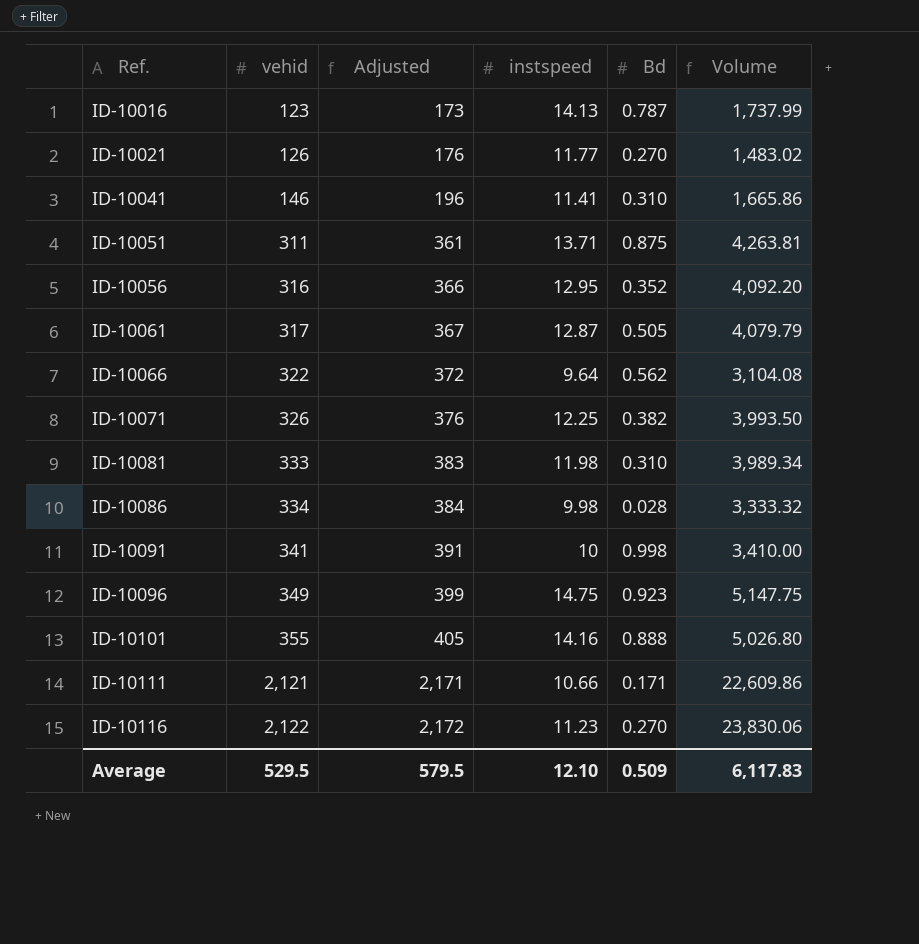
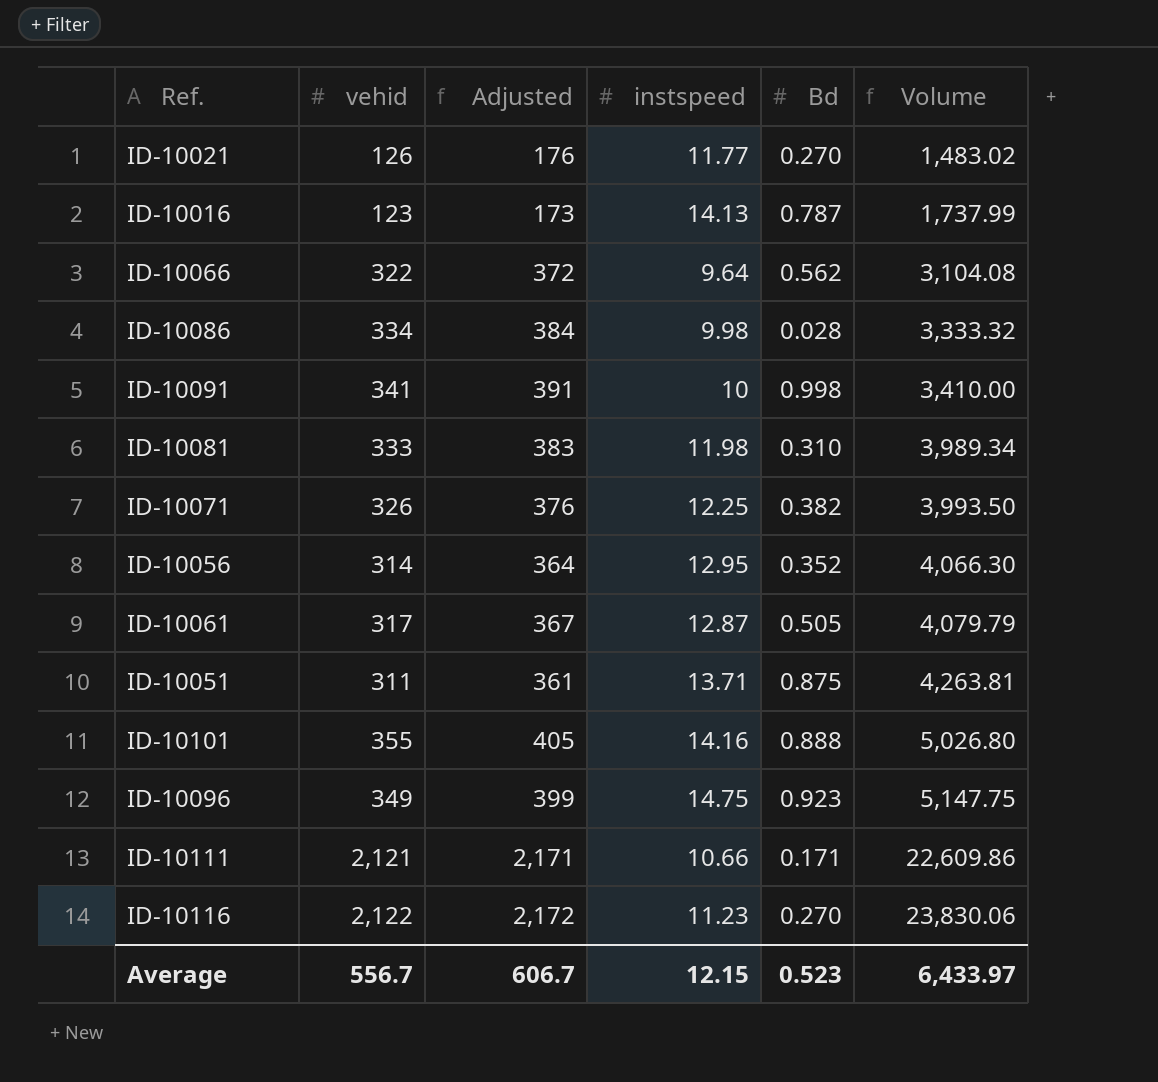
row order: Ref. ascending -> Volume ascending
row ID-10041: 146 | 196 | 11.41 | 0.310 | 1,665.86 -> none
ID-10056 | vehid: 316 -> 314
ID-10056 | Adjusted: 366 -> 364
ID-10056 | Volume: 4,092.20 -> 4,066.30
Average | vehid: 529.5 -> 556.7
Average | Adjusted: 579.5 -> 606.7
Average | instspeed: 12.10 -> 12.15
Average | Bd: 0.509 -> 0.523
Average | Volume: 6,117.83 -> 6,433.97

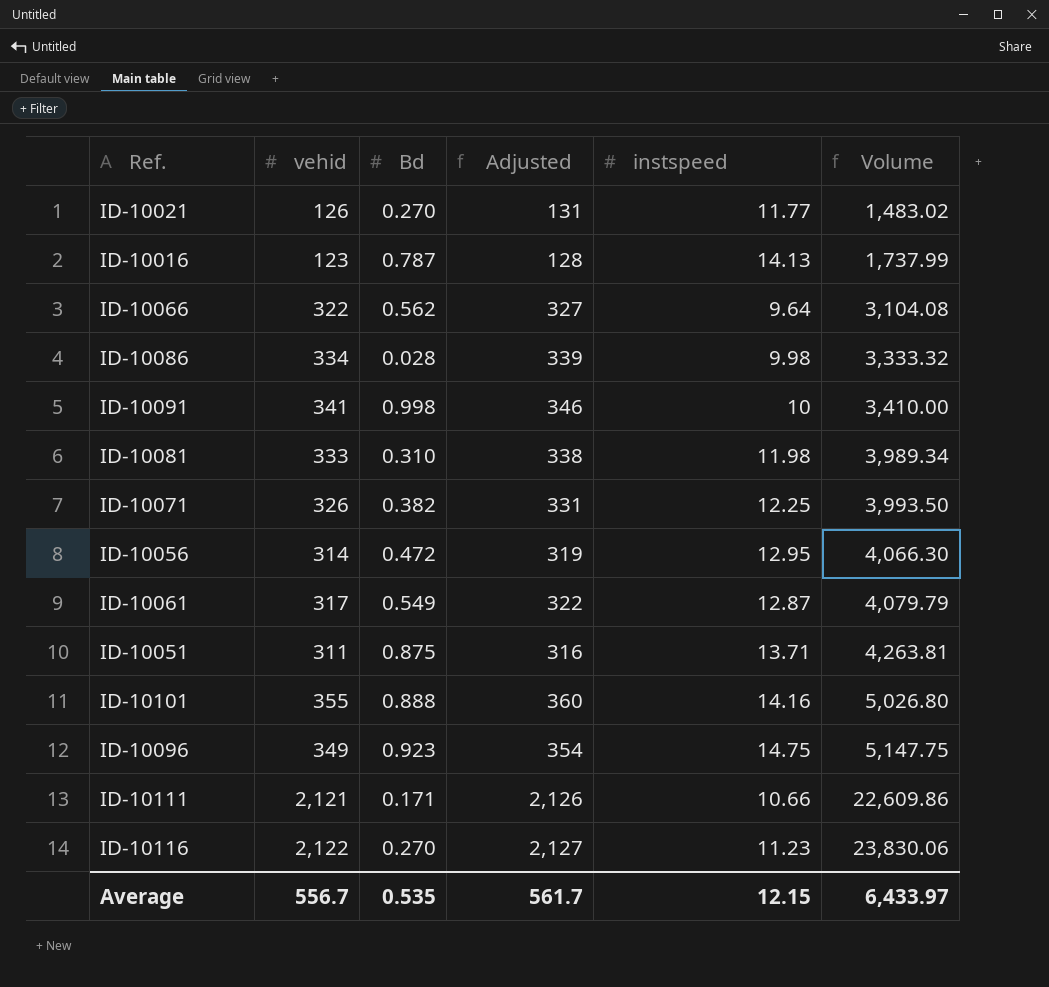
column Bd | position: 5 -> 3
column Adjusted | formula: [vehid] + 50 -> [vehid] + 5
ID-10056 | Bd: 0.352 -> 0.472
ID-10061 | Bd: 0.505 -> 0.549
Average | Bd: 0.523 -> 0.535
Average | Adjusted: 606.7 -> 561.7

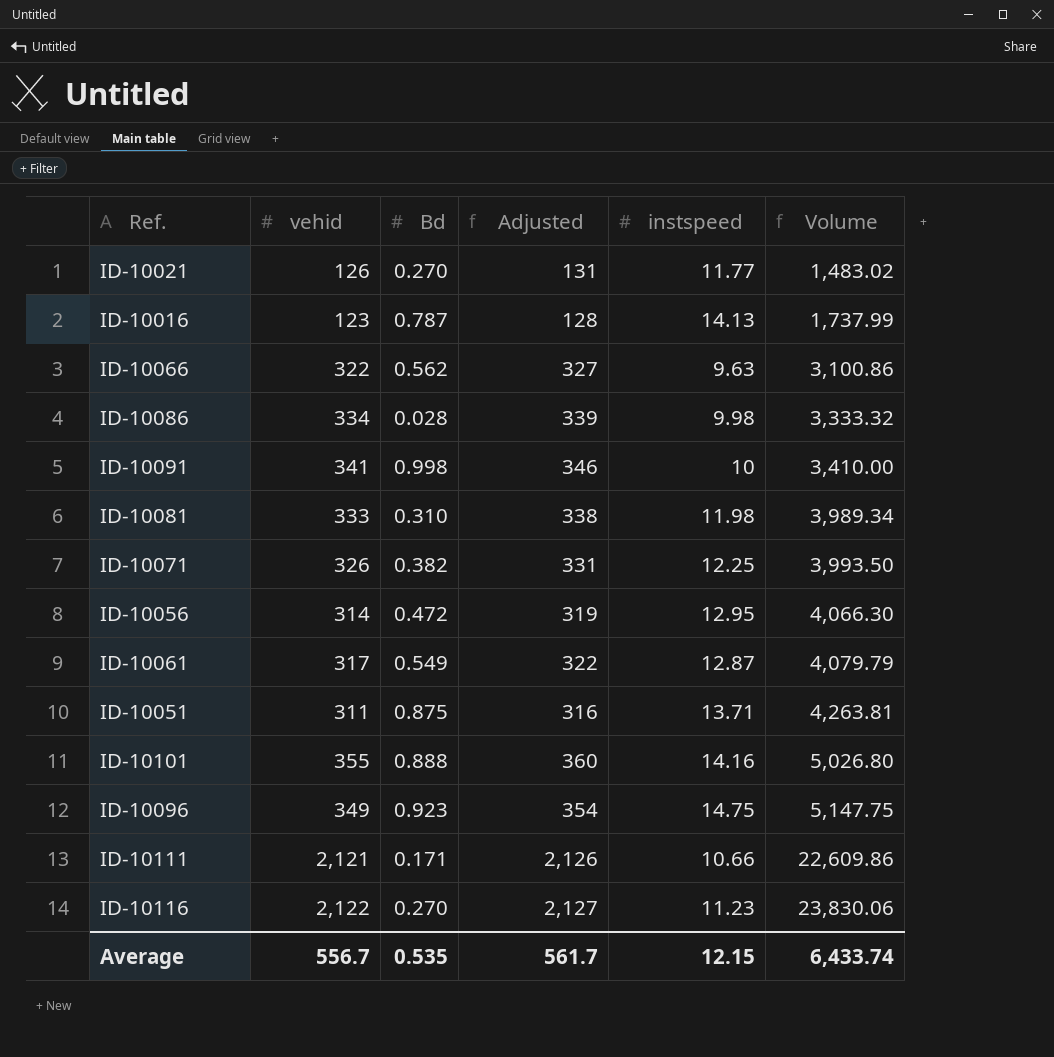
ID-10066 | instspeed: 9.64 -> 9.63
ID-10066 | Volume: 3,104.08 -> 3,100.86
Average | Volume: 6,433.97 -> 6,433.74

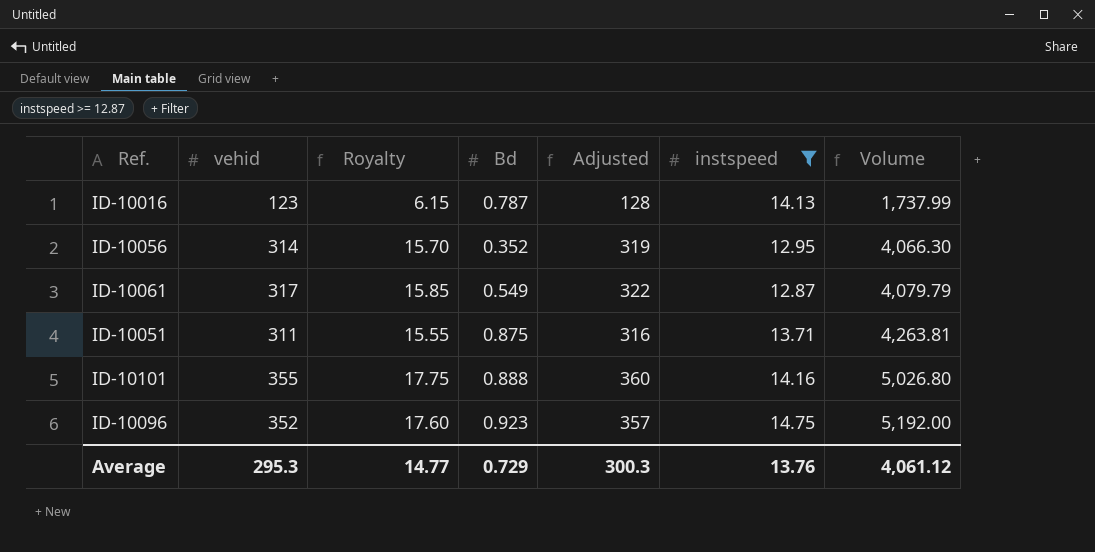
filter: none -> instspeed >= 12.87
column Royalty | formula: none -> [vehid] * 0.05
ID-10056 | Bd: 0.472 -> 0.352
ID-10096 | vehid: 349 -> 352
ID-10096 | Adjusted: 354 -> 357
ID-10096 | Volume: 5,147.75 -> 5,192.00
Average | vehid: 556.7 -> 295.3
Average | Bd: 0.535 -> 0.729
Average | Adjusted: 561.7 -> 300.3
Average | instspeed: 12.15 -> 13.76
Average | Volume: 6,433.74 -> 4,061.12

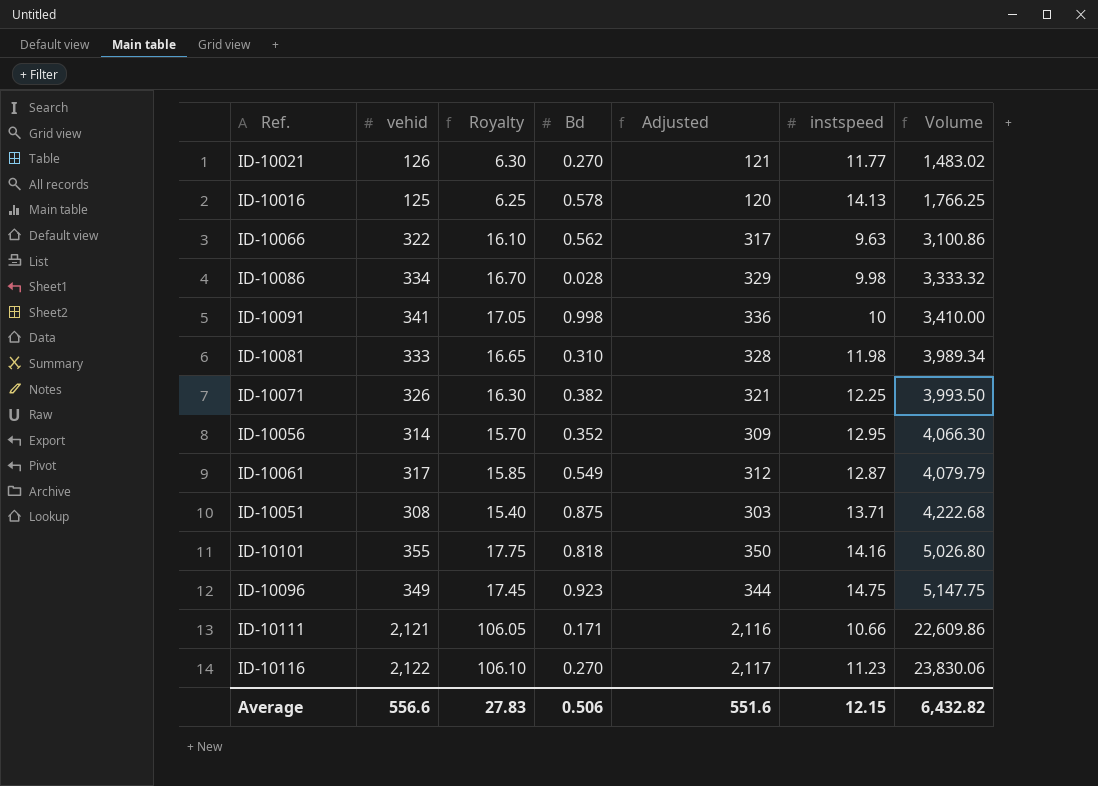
filter: instspeed >= 12.87 -> none
column Adjusted | formula: [vehid] + 5 -> [vehid] - 5
ID-10016 | vehid: 123 -> 125
ID-10016 | Royalty: 6.15 -> 6.25
ID-10016 | Bd: 0.787 -> 0.578
ID-10016 | Volume: 1,737.99 -> 1,766.25
ID-10051 | vehid: 311 -> 308
ID-10051 | Royalty: 15.55 -> 15.40
ID-10051 | Volume: 4,263.81 -> 4,222.68
ID-10101 | Bd: 0.888 -> 0.818
ID-10096 | vehid: 352 -> 349
ID-10096 | Royalty: 17.60 -> 17.45
ID-10096 | Volume: 5,192.00 -> 5,147.75
Average | vehid: 295.3 -> 556.6
Average | Royalty: 14.77 -> 27.83
Average | Bd: 0.729 -> 0.506
Average | Adjusted: 300.3 -> 551.6
Average | instspeed: 13.76 -> 12.15
Average | Volume: 4,061.12 -> 6,432.82

